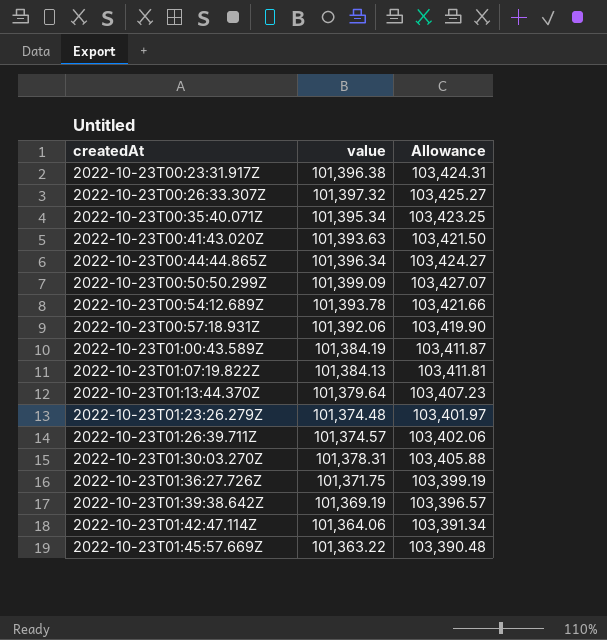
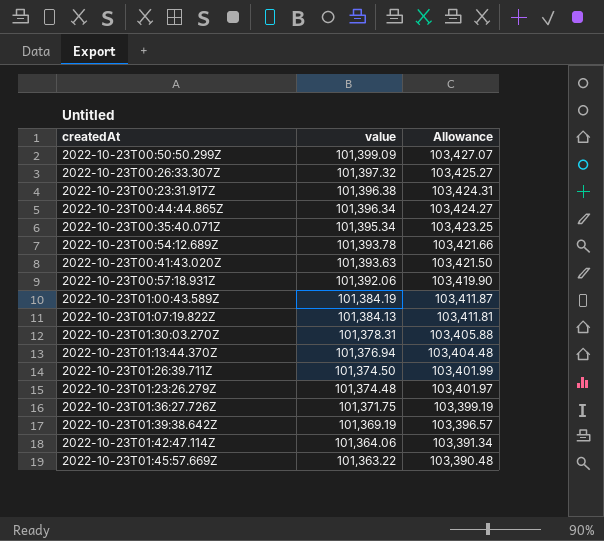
row order: createdAt ascending -> value descending
2022-10-23T01:13:44.370Z | value: 101,379.64 -> 101,376.94
2022-10-23T01:13:44.370Z | Allowance: 103,407.23 -> 103,404.48
2022-10-23T01:26:39.711Z | value: 101,374.57 -> 101,374.50
2022-10-23T01:26:39.711Z | Allowance: 103,402.06 -> 103,401.99

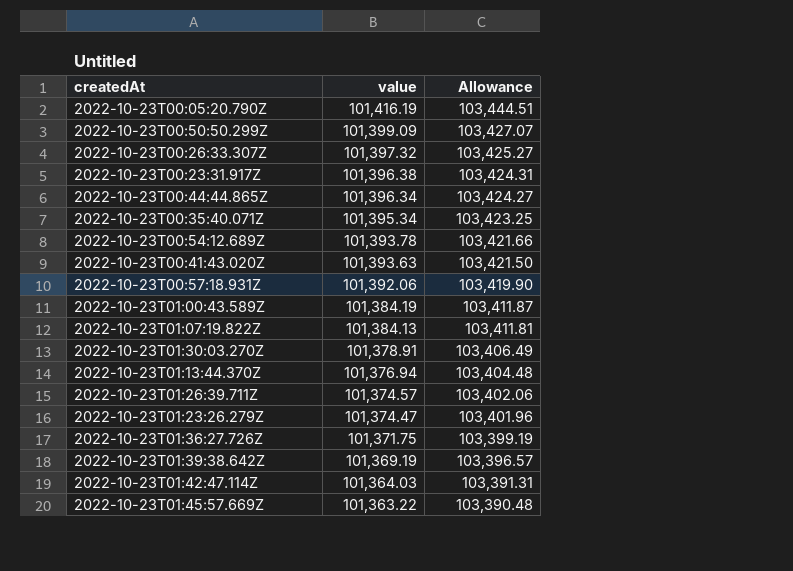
row 2022-10-23T00:05:20.790Z: none -> 101,416.19 | 103,444.51
2022-10-23T01:30:03.270Z | value: 101,378.31 -> 101,378.91
2022-10-23T01:30:03.270Z | Allowance: 103,405.88 -> 103,406.49
2022-10-23T01:26:39.711Z | value: 101,374.50 -> 101,374.57
2022-10-23T01:26:39.711Z | Allowance: 103,401.99 -> 103,402.06
2022-10-23T01:23:26.279Z | value: 101,374.48 -> 101,374.47
2022-10-23T01:23:26.279Z | Allowance: 103,401.97 -> 103,401.96
2022-10-23T01:42:47.114Z | value: 101,364.06 -> 101,364.03
2022-10-23T01:42:47.114Z | Allowance: 103,391.34 -> 103,391.31

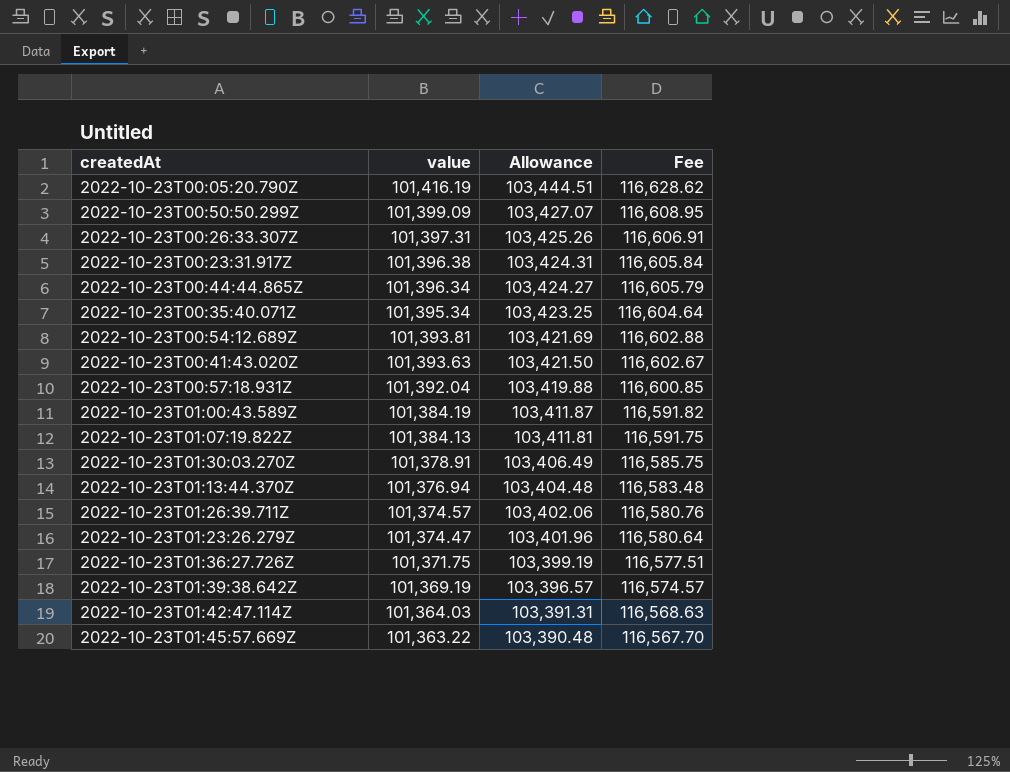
column Fee | formula: none -> [value] * 1.15
2022-10-23T00:26:33.307Z | value: 101,397.32 -> 101,397.31
2022-10-23T00:26:33.307Z | Allowance: 103,425.27 -> 103,425.26
2022-10-23T00:54:12.689Z | value: 101,393.78 -> 101,393.81
2022-10-23T00:54:12.689Z | Allowance: 103,421.66 -> 103,421.69
2022-10-23T00:57:18.931Z | value: 101,392.06 -> 101,392.04
2022-10-23T00:57:18.931Z | Allowance: 103,419.90 -> 103,419.88

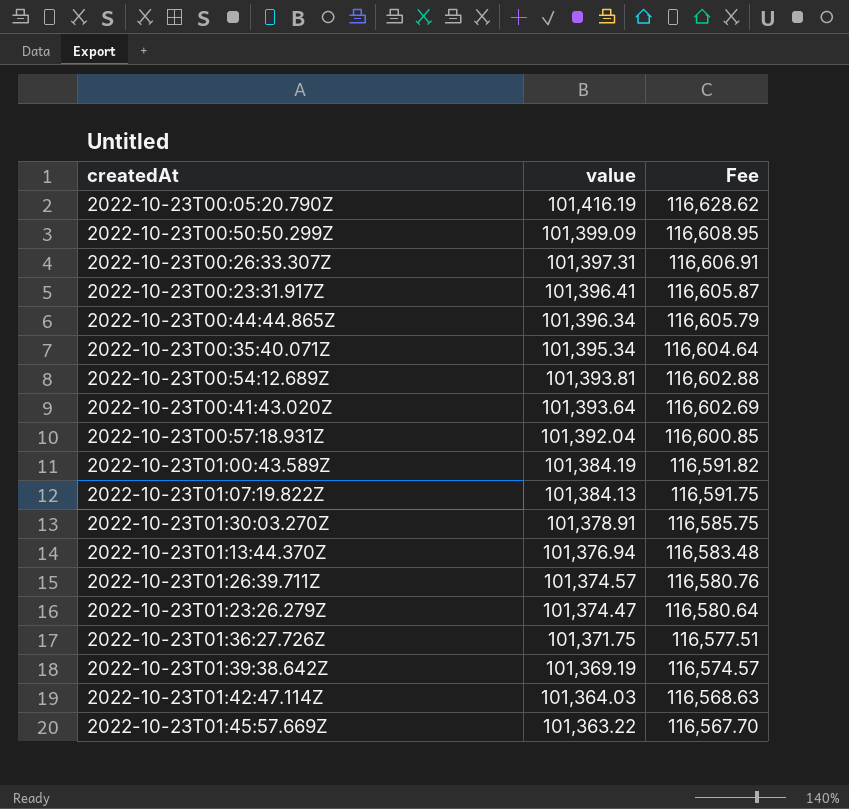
column Allowance | formula: [value] * 1.02 -> none
2022-10-23T00:23:31.917Z | value: 101,396.38 -> 101,396.41
2022-10-23T00:23:31.917Z | Fee: 116,605.84 -> 116,605.87
2022-10-23T00:41:43.020Z | value: 101,393.63 -> 101,393.64
2022-10-23T00:41:43.020Z | Fee: 116,602.67 -> 116,602.69

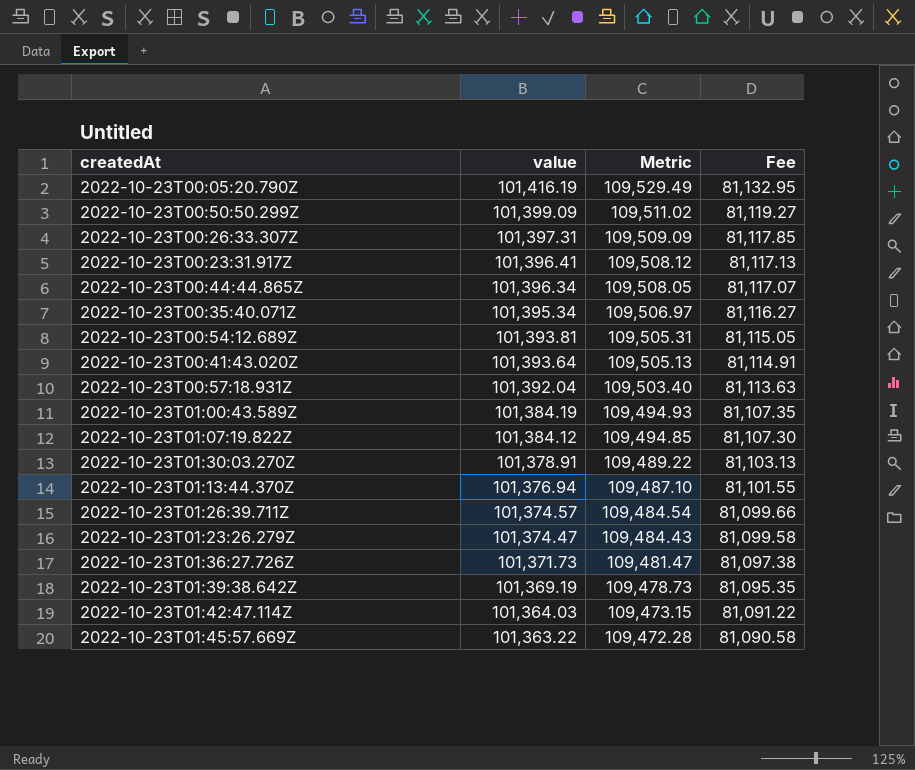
column Metric | formula: none -> [value] * 1.08
column Fee | formula: [value] * 1.15 -> [value] * 0.8
2022-10-23T01:07:19.822Z | value: 101,384.13 -> 101,384.12
2022-10-23T01:36:27.726Z | value: 101,371.75 -> 101,371.73

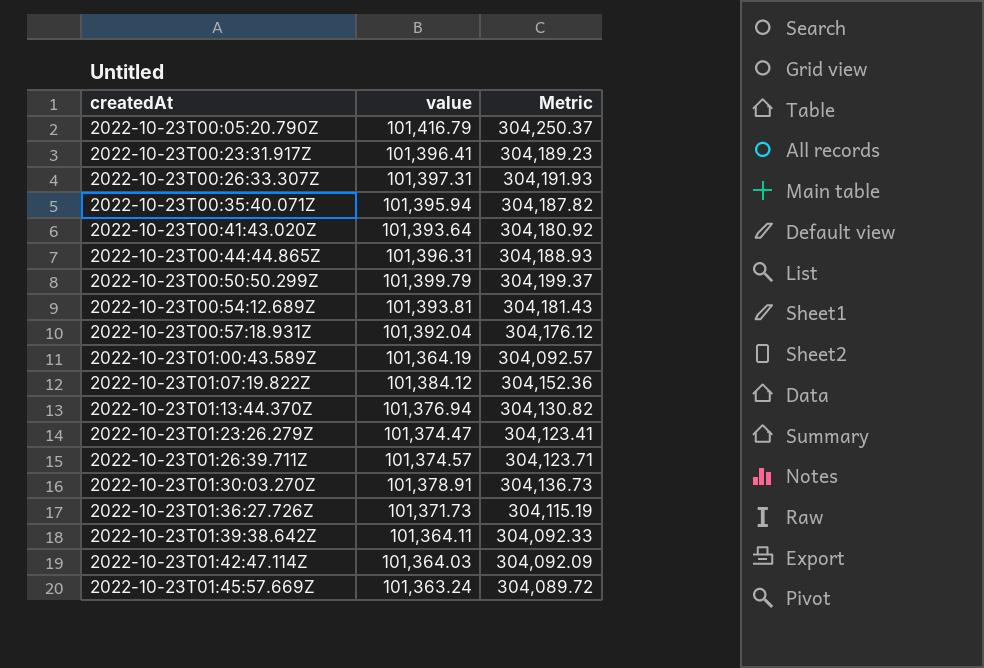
row order: value descending -> createdAt ascending
column Fee | formula: [value] * 0.8 -> none
column Metric | formula: [value] * 1.08 -> [value] * 3
2022-10-23T00:05:20.790Z | value: 101,416.19 -> 101,416.79
2022-10-23T00:35:40.071Z | value: 101,395.34 -> 101,395.94
2022-10-23T00:44:44.865Z | value: 101,396.34 -> 101,396.31
2022-10-23T00:50:50.299Z | value: 101,399.09 -> 101,399.79
2022-10-23T01:00:43.589Z | value: 101,384.19 -> 101,364.19
2022-10-23T01:39:38.642Z | value: 101,369.19 -> 101,364.11
2022-10-23T01:45:57.669Z | value: 101,363.22 -> 101,363.24

